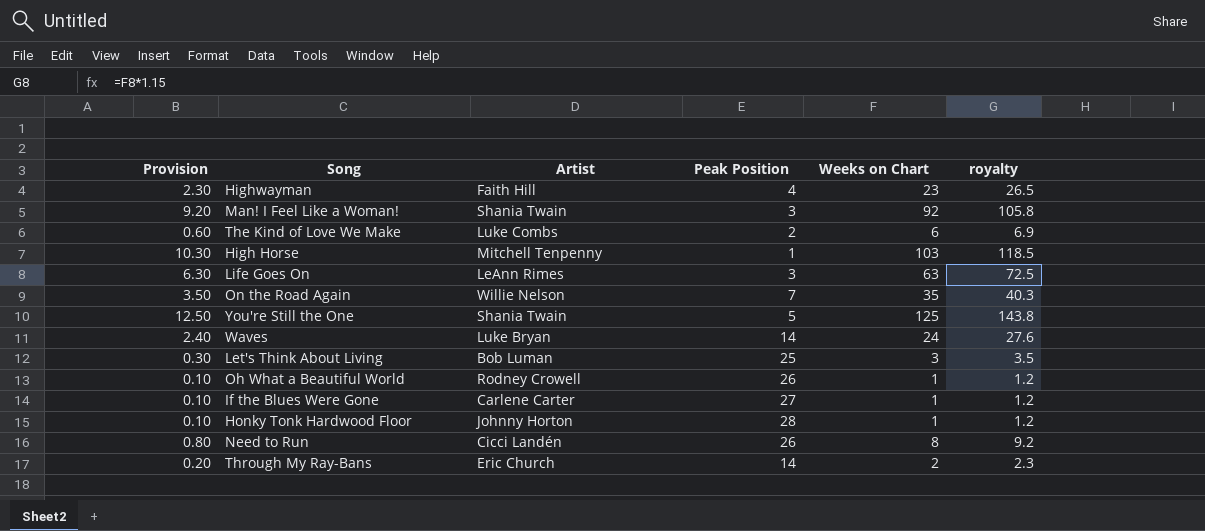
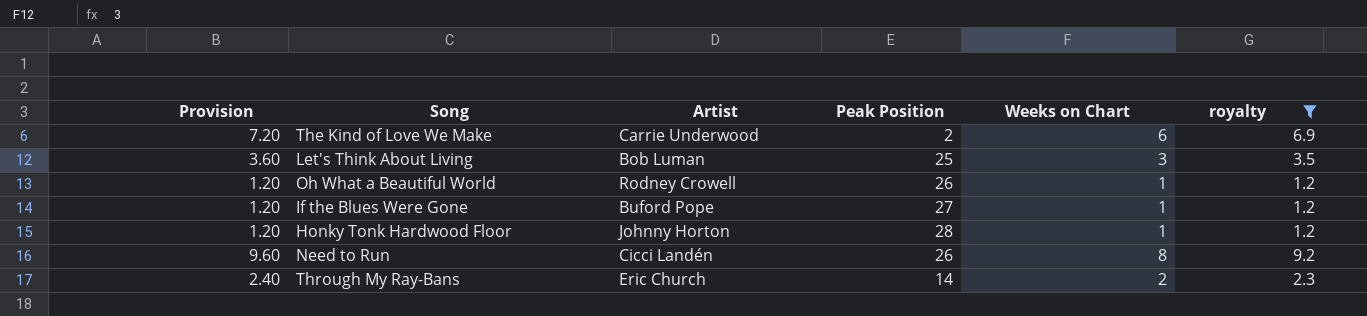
filter: none -> royalty <= 9.2
column Provision | formula: [Weeks on Chart] * 0.1 -> [Weeks on Chart] * 1.2
The Kind of Love We Make | Artist: Luke Combs -> Carrie Underwood
If the Blues Were Gone | Artist: Carlene Carter -> Buford Pope

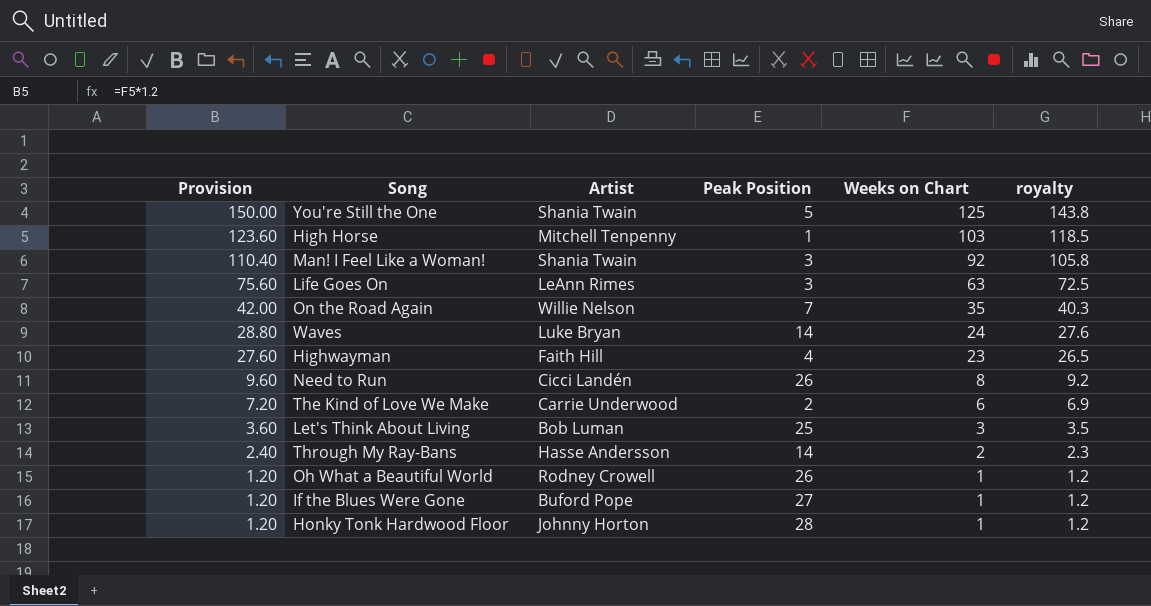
filter: royalty <= 9.2 -> none
row order: none -> Provision descending
Through My Ray-Bans | Artist: Eric Church -> Hasse Andersson

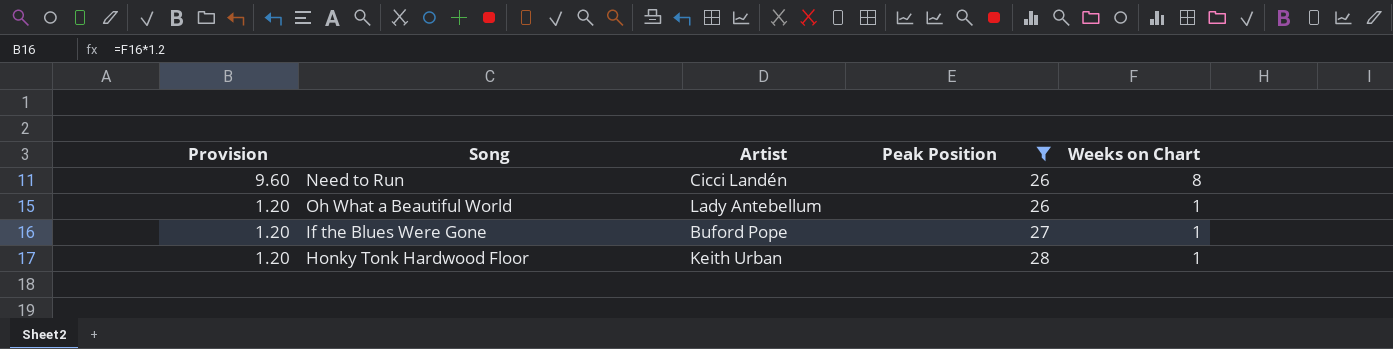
filter: none -> Peak Position >= 26
column royalty | formula: [Weeks on Chart] * 1.15 -> none
Oh What a Beautiful World | Artist: Rodney Crowell -> Lady Antebellum
Honky Tonk Hardwood Floor | Artist: Johnny Horton -> Keith Urban

